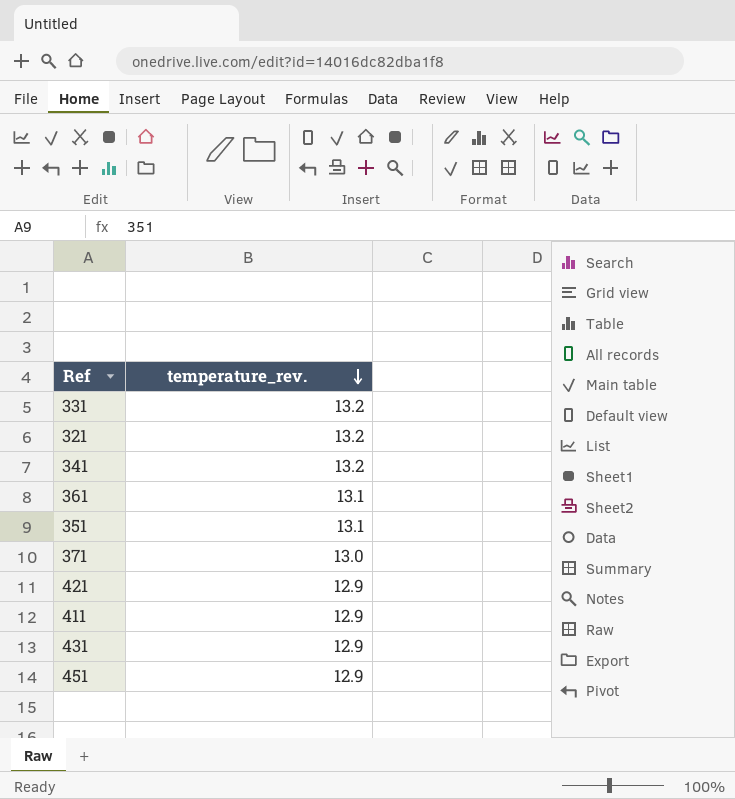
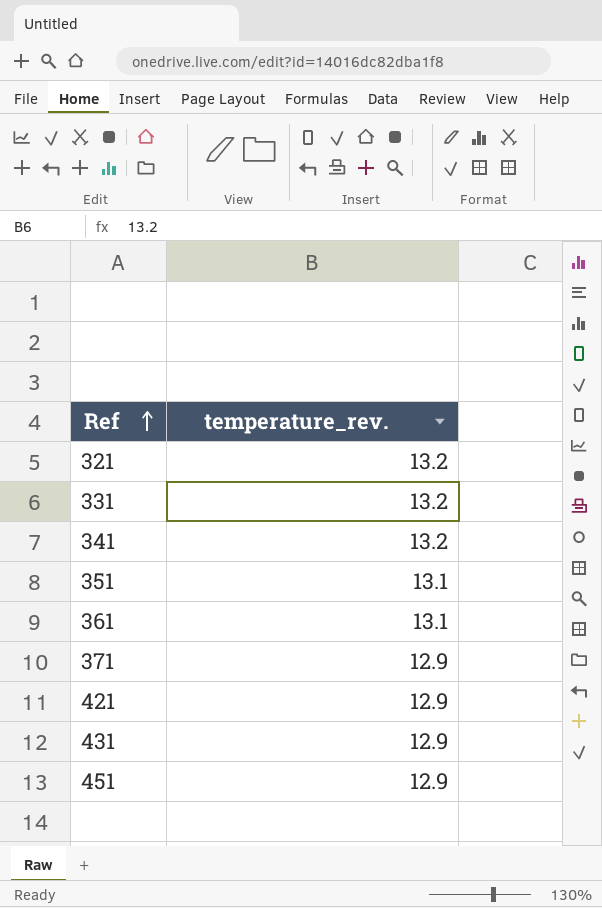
row order: temperature_rev. descending -> Ref ascending
row 411: 12.9 -> none
371 | temperature_rev.: 13.0 -> 12.9

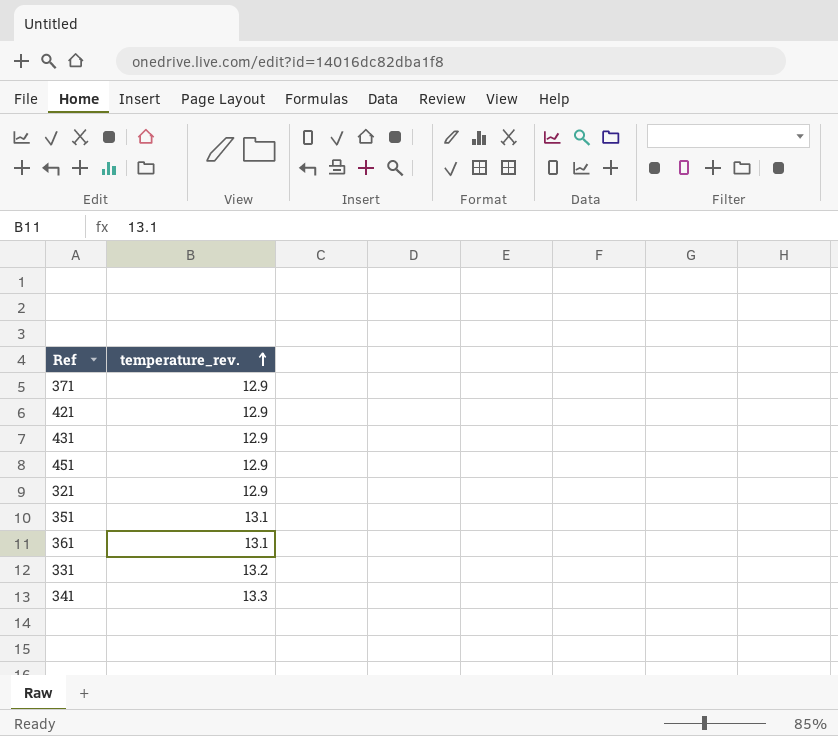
row order: Ref ascending -> temperature_rev. ascending
321 | temperature_rev.: 13.2 -> 12.9
341 | temperature_rev.: 13.2 -> 13.3

